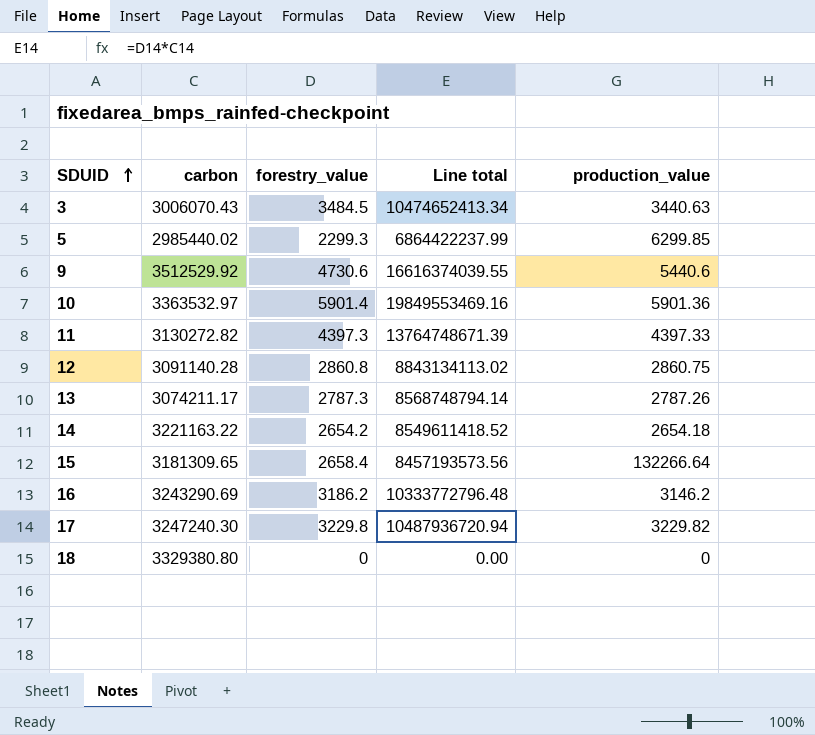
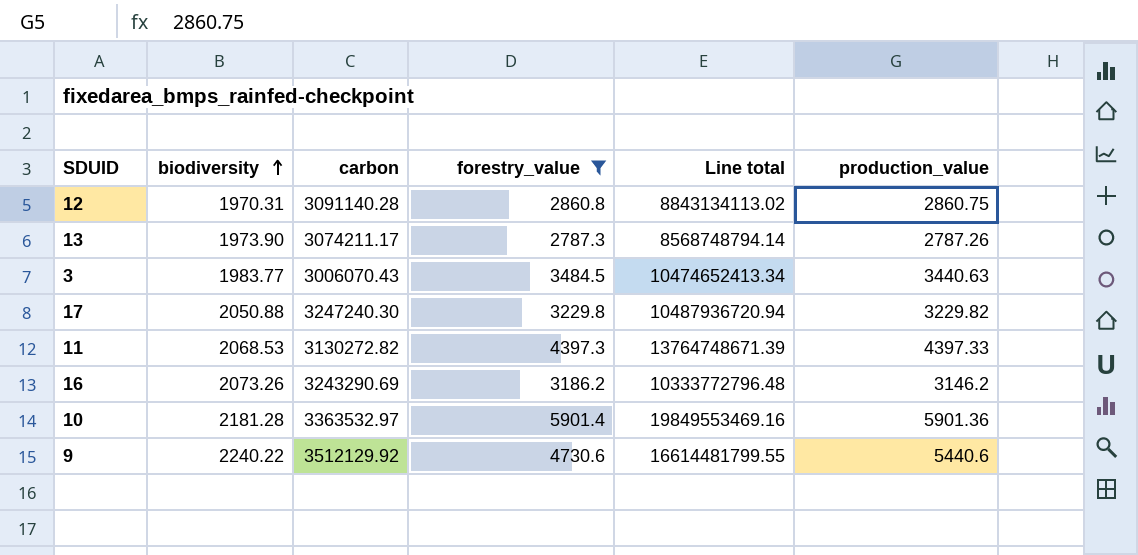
filter: none -> forestry_value >= 2787.3
row order: SDUID ascending -> biodiversity ascending
column biodiversity | position: none -> 2
9 | carbon: 3512529.92 -> 3512129.92
9 | Line total: 16616374039.55 -> 16614481799.55

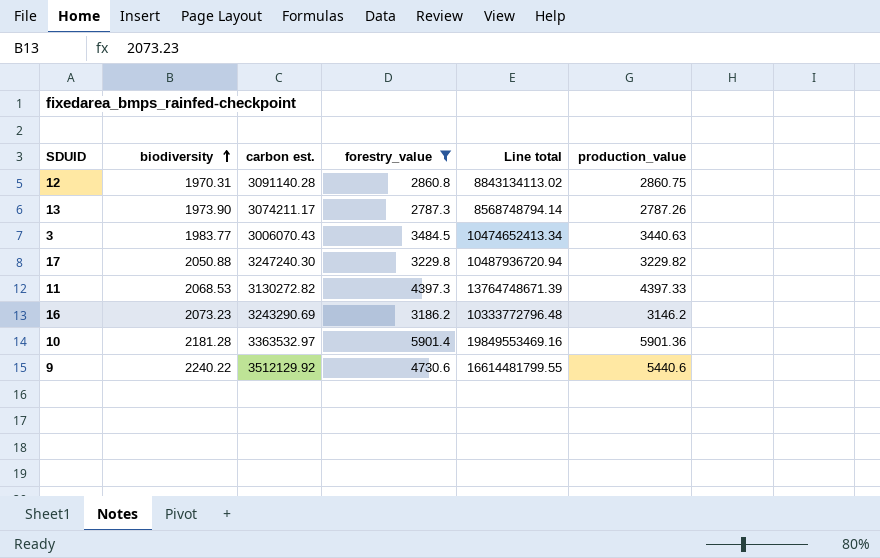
column name: carbon -> carbon est.
16 | biodiversity: 2073.26 -> 2073.23

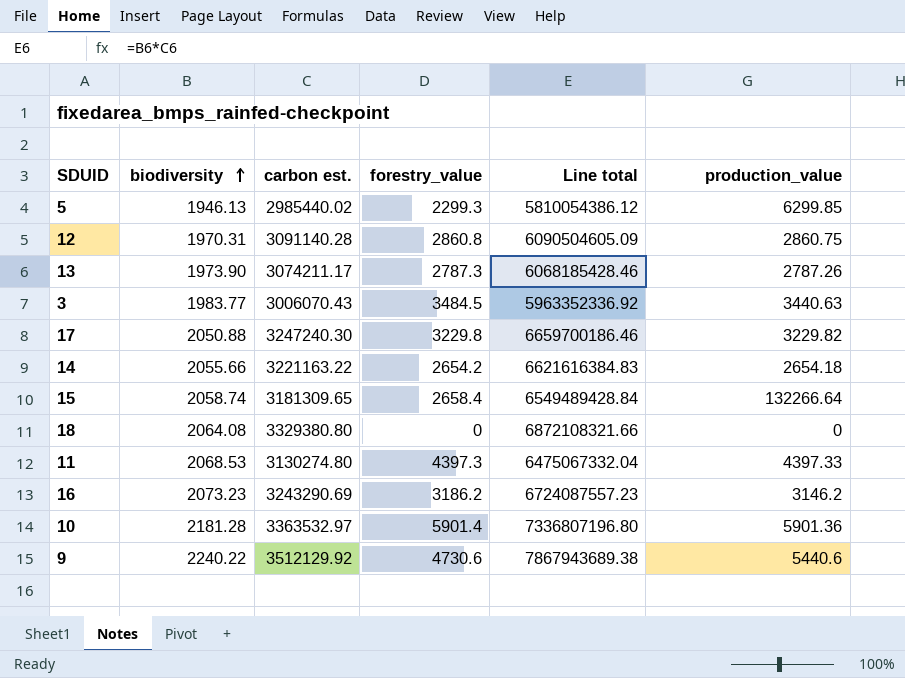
filter: forestry_value >= 2787.3 -> none
column Line total | formula: [carbon est.] * [forestry_value] -> [biodiversity] * [carbon est.]
11 | carbon est.: 3130272.82 -> 3130274.80

